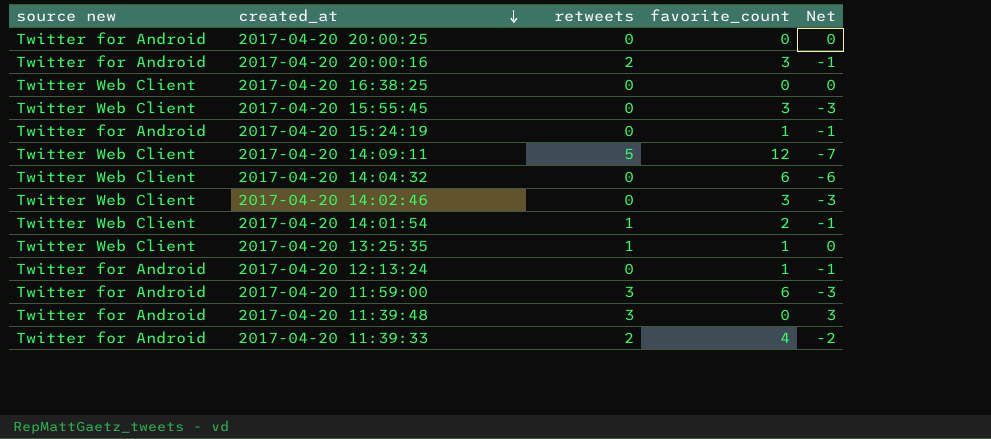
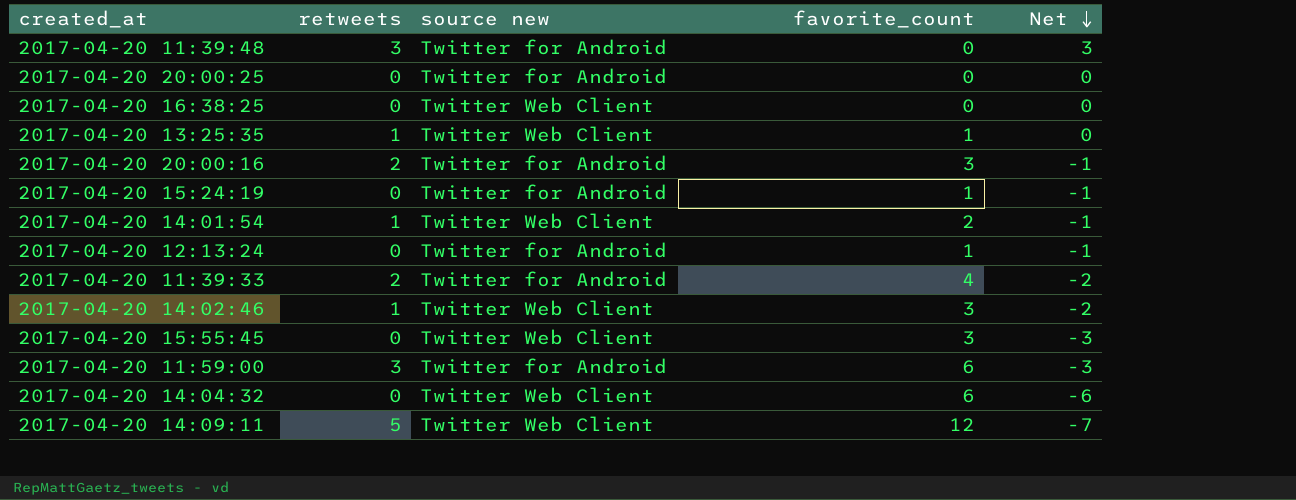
row order: created_at descending -> Net descending
column source new | position: 1 -> 3
2017-04-20 14:02:46 | retweets: 0 -> 1
2017-04-20 14:02:46 | Net: -3 -> -2

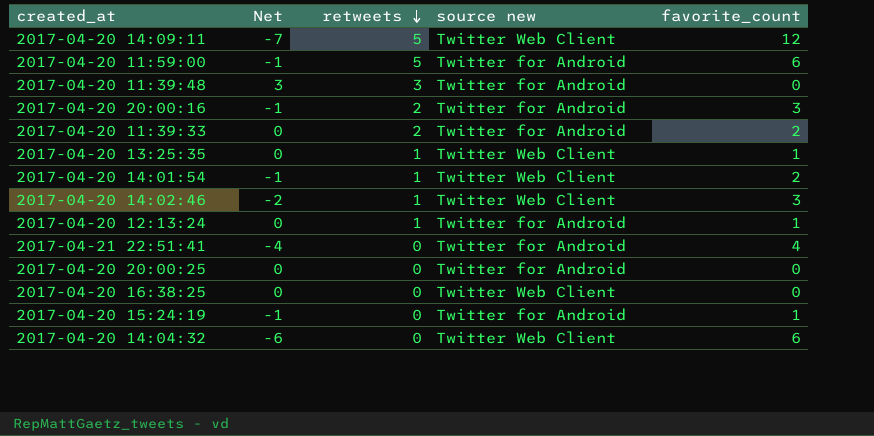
row order: Net descending -> retweets descending
column Net | position: 5 -> 2
row 2017-04-20 15:55:45: 0 | Twitter Web Client | 3 | -3 -> none
2017-04-20 11:59:00 | Net: -3 -> -1
2017-04-20 11:59:00 | retweets: 3 -> 5
2017-04-20 11:39:33 | Net: -2 -> 0
2017-04-20 11:39:33 | favorite_count: 4 -> 2
2017-04-20 12:13:24 | Net: -1 -> 0
2017-04-20 12:13:24 | retweets: 0 -> 1
row 2017-04-21 22:51:41: none -> -4 | 0 | Twitter for Android | 4

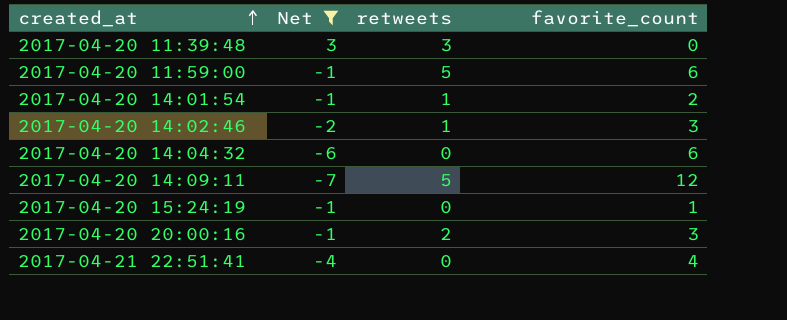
filter: none -> Net != 0
row order: retweets descending -> created_at ascending
column source new | position: 4 -> none

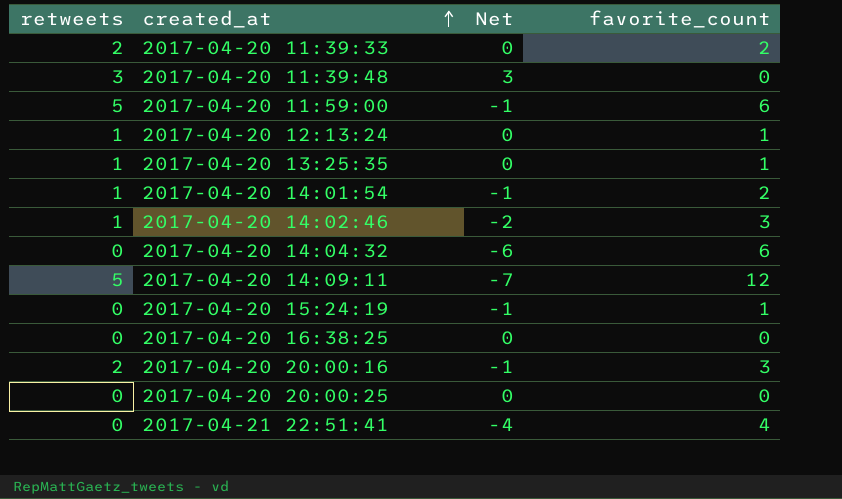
filter: Net != 0 -> none
column retweets | position: 3 -> 1

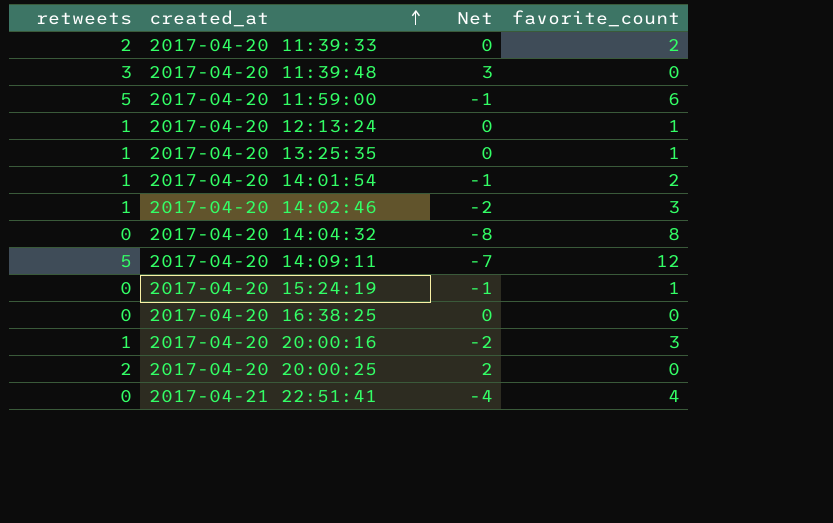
2017-04-20 14:04:32 | Net: -6 -> -8
2017-04-20 14:04:32 | favorite_count: 6 -> 8
2017-04-20 20:00:16 | retweets: 2 -> 1
2017-04-20 20:00:16 | Net: -1 -> -2
2017-04-20 20:00:25 | retweets: 0 -> 2
2017-04-20 20:00:25 | Net: 0 -> 2

